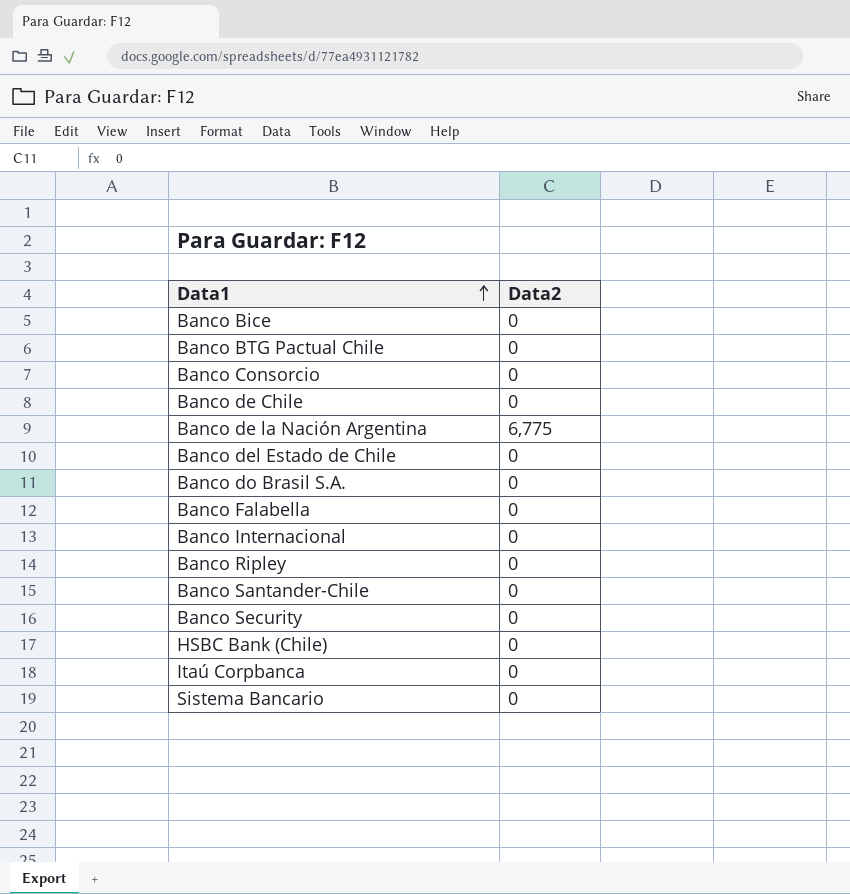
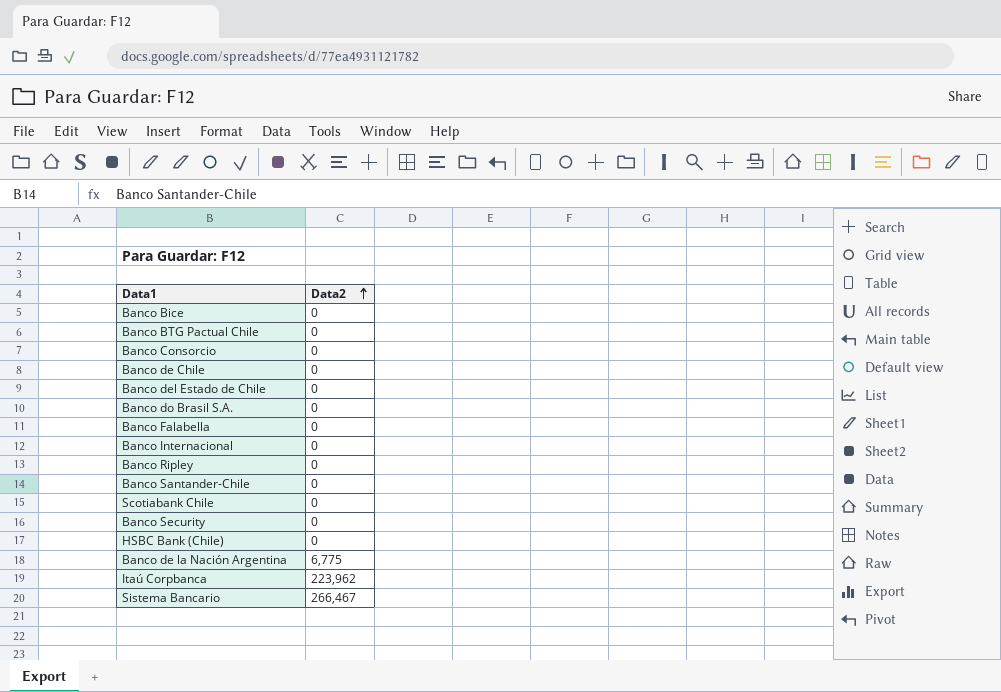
row order: Data1 ascending -> Data2 ascending
row Scotiabank Chile: none -> 0
Itaú Corpbanca | Data2: 0 -> 223,962
Sistema Bancario | Data2: 0 -> 266,467

